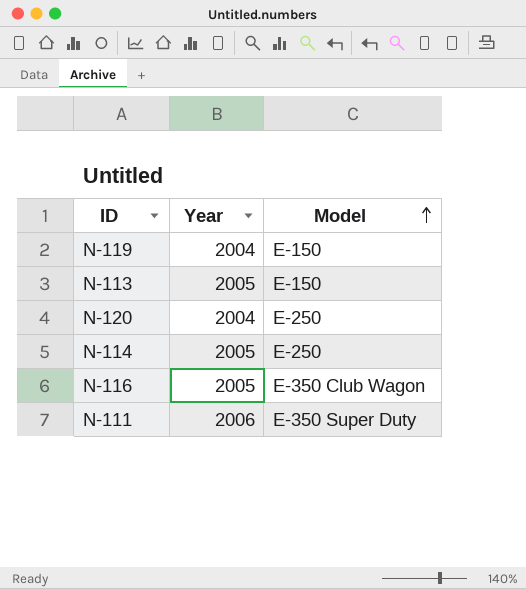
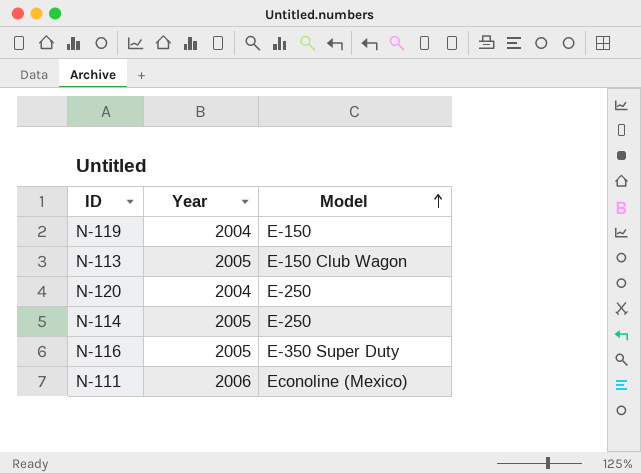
N-113 | Model: E-150 -> E-150 Club Wagon
N-116 | Model: E-350 Club Wagon -> E-350 Super Duty
N-111 | Model: E-350 Super Duty -> Econoline (Mexico)

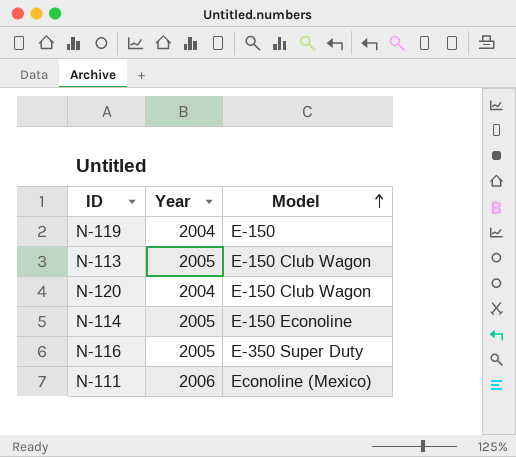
N-120 | Model: E-250 -> E-150 Club Wagon
N-114 | Model: E-250 -> E-150 Econoline

